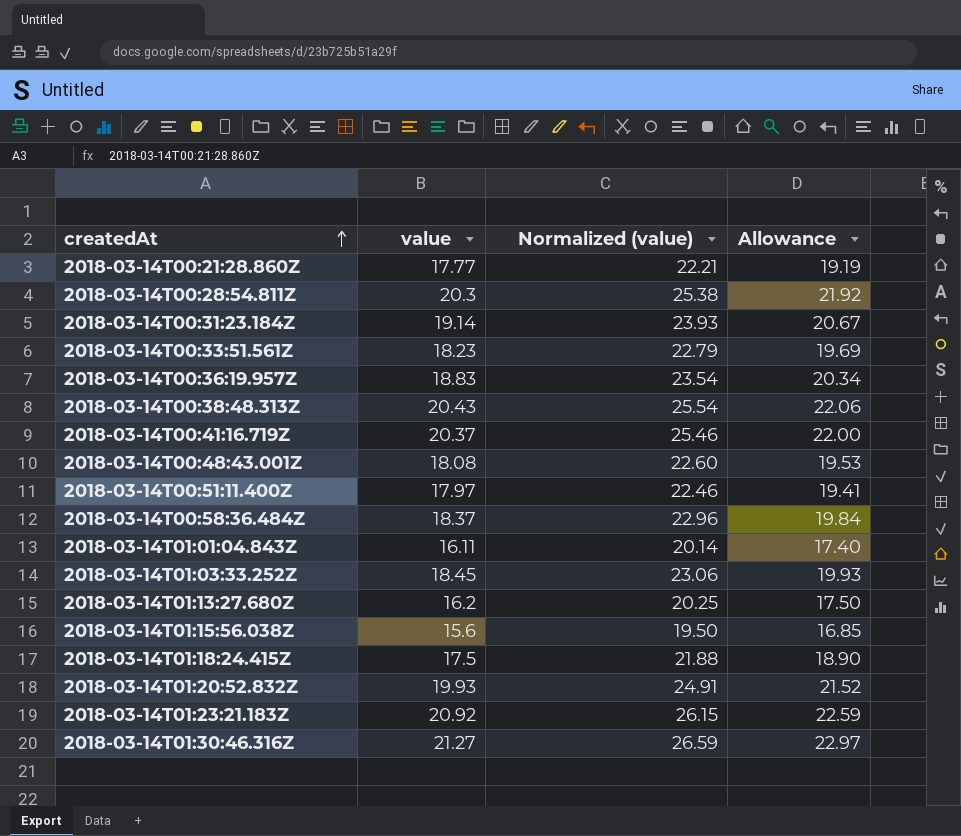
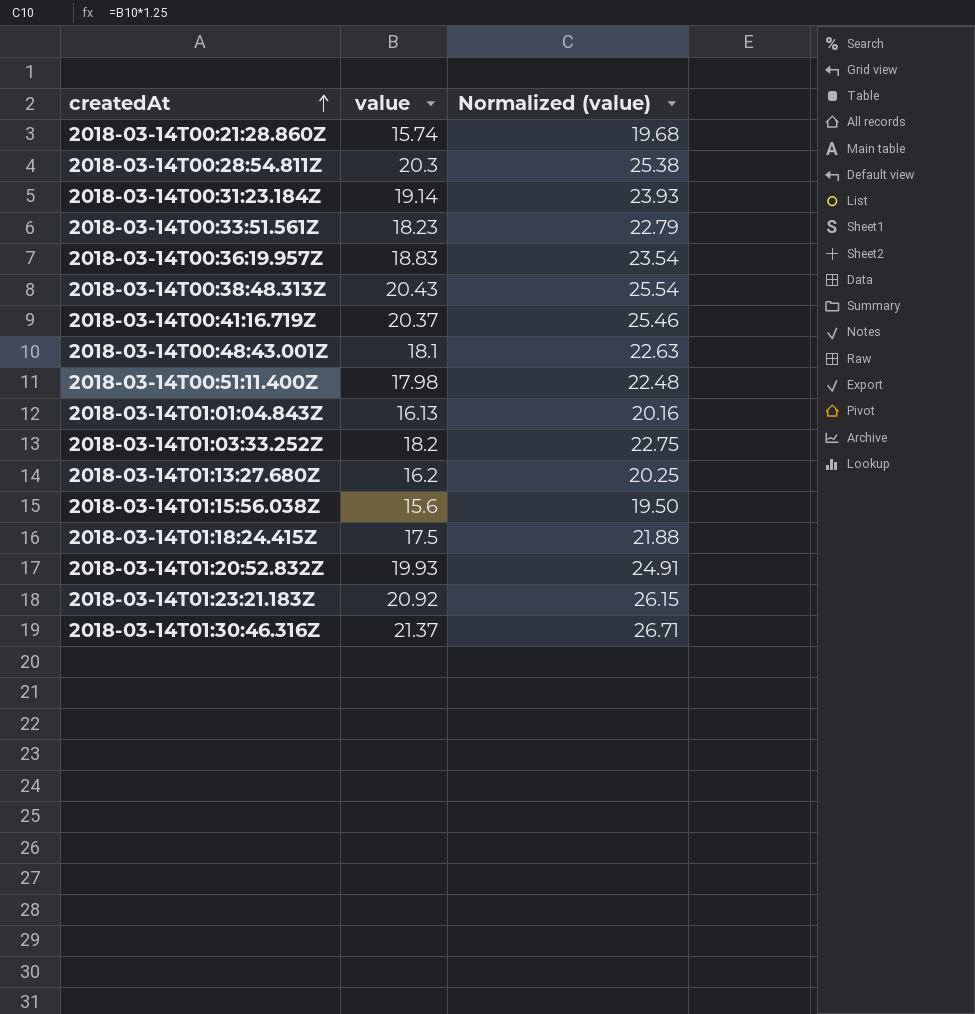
column Allowance | formula: [value] * 1.08 -> none
row 2018-03-14T00:58:36.484Z: 18.37 | 22.96 | 19.84 -> none
2018-03-14T00:21:28.860Z | value: 17.77 -> 15.74
2018-03-14T00:21:28.860Z | Normalized (value): 22.21 -> 19.68
2018-03-14T00:48:43.001Z | value: 18.08 -> 18.1
2018-03-14T00:48:43.001Z | Normalized (value): 22.60 -> 22.63
2018-03-14T00:51:11.400Z | value: 17.97 -> 17.98
2018-03-14T00:51:11.400Z | Normalized (value): 22.46 -> 22.48
2018-03-14T01:01:04.843Z | value: 16.11 -> 16.13
2018-03-14T01:01:04.843Z | Normalized (value): 20.14 -> 20.16
2018-03-14T01:03:33.252Z | value: 18.45 -> 18.2
2018-03-14T01:03:33.252Z | Normalized (value): 23.06 -> 22.75
2018-03-14T01:30:46.316Z | value: 21.27 -> 21.37
2018-03-14T01:30:46.316Z | Normalized (value): 26.59 -> 26.71

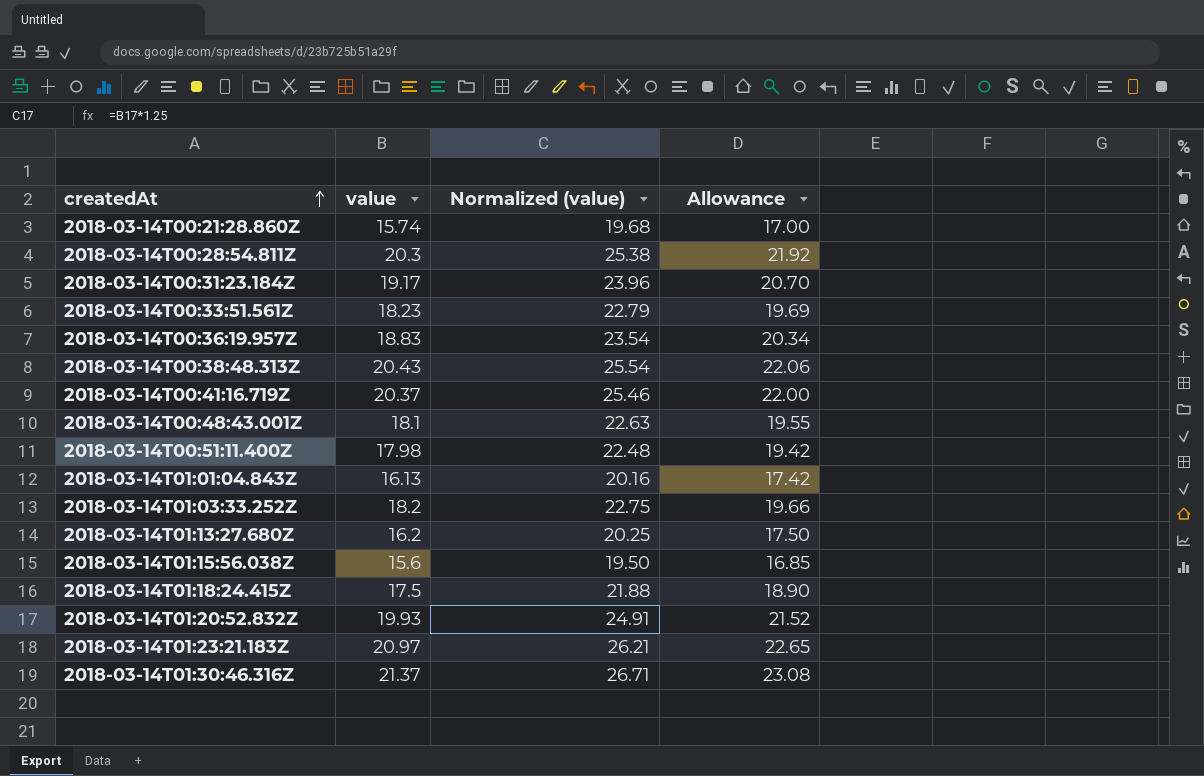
column Allowance | formula: none -> [value] * 1.08
2018-03-14T00:31:23.184Z | value: 19.14 -> 19.17
2018-03-14T00:31:23.184Z | Normalized (value): 23.93 -> 23.96
2018-03-14T01:23:21.183Z | value: 20.92 -> 20.97
2018-03-14T01:23:21.183Z | Normalized (value): 26.15 -> 26.21

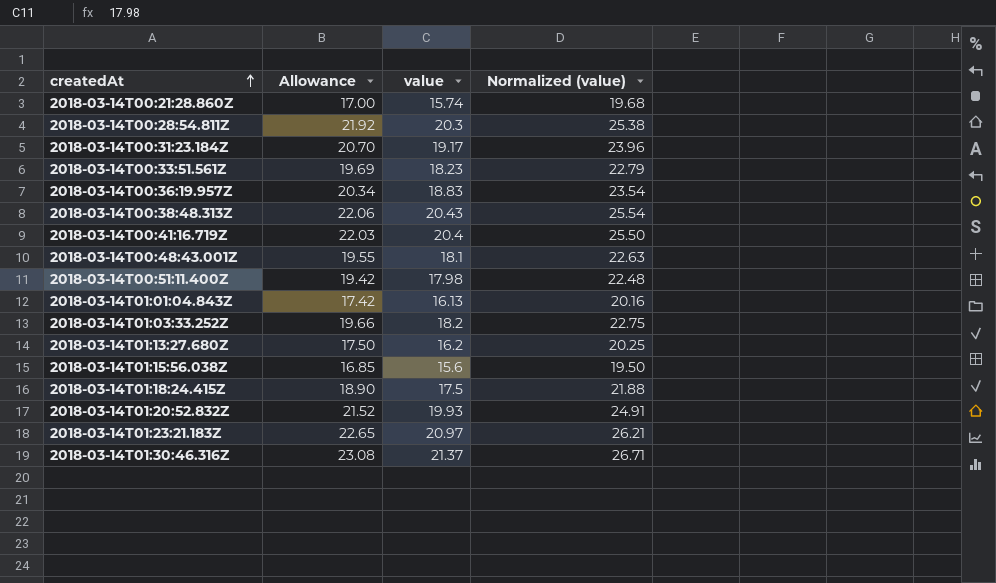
column Allowance | position: 4 -> 2
2018-03-14T00:41:16.719Z | Allowance: 22.00 -> 22.03
2018-03-14T00:41:16.719Z | value: 20.37 -> 20.4
2018-03-14T00:41:16.719Z | Normalized (value): 25.46 -> 25.50

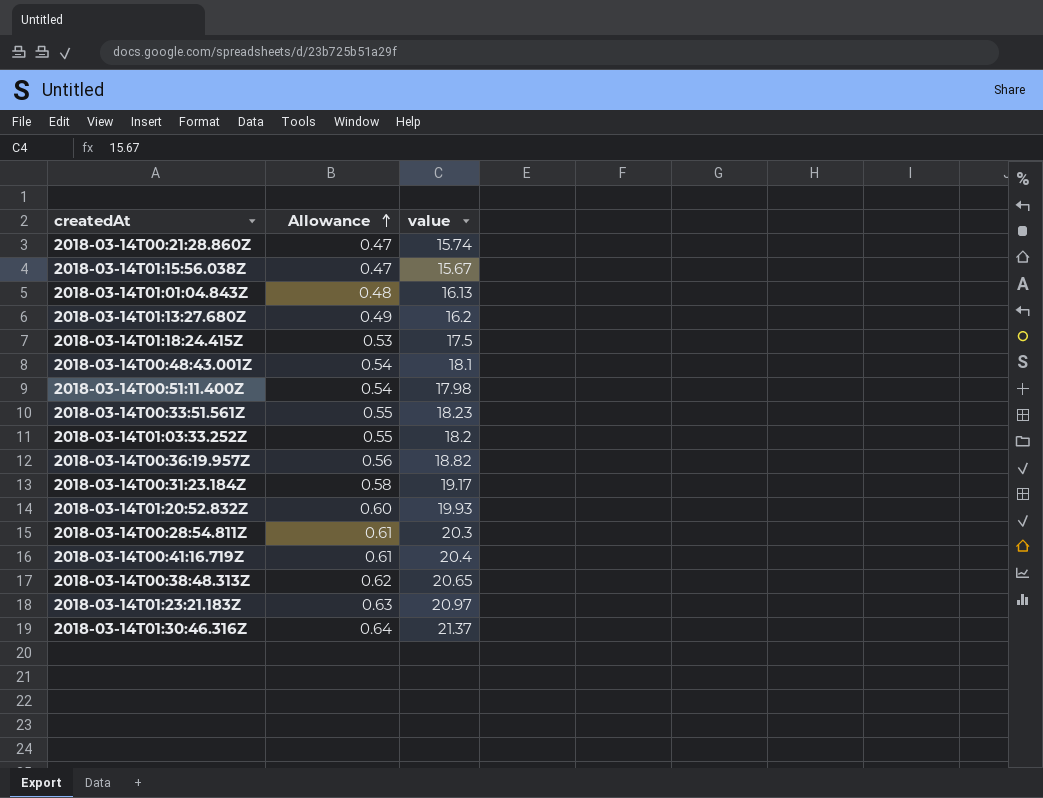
row order: createdAt ascending -> Allowance ascending
column Normalized (value) | formula: [value] * 1.25 -> none
column Allowance | formula: [value] * 1.08 -> [value] * 0.03
2018-03-14T01:15:56.038Z | value: 15.6 -> 15.67
2018-03-14T00:36:19.957Z | value: 18.83 -> 18.82
2018-03-14T00:38:48.313Z | value: 20.43 -> 20.65

